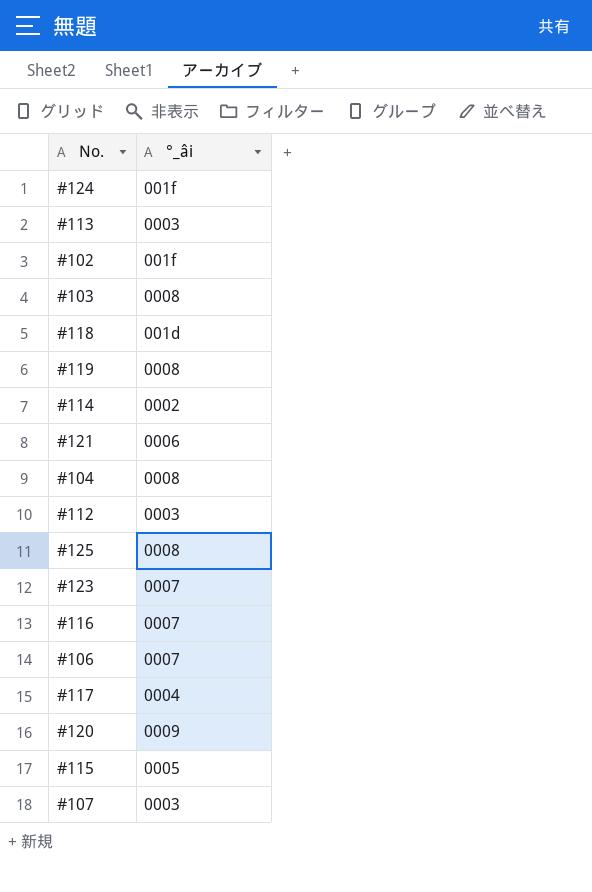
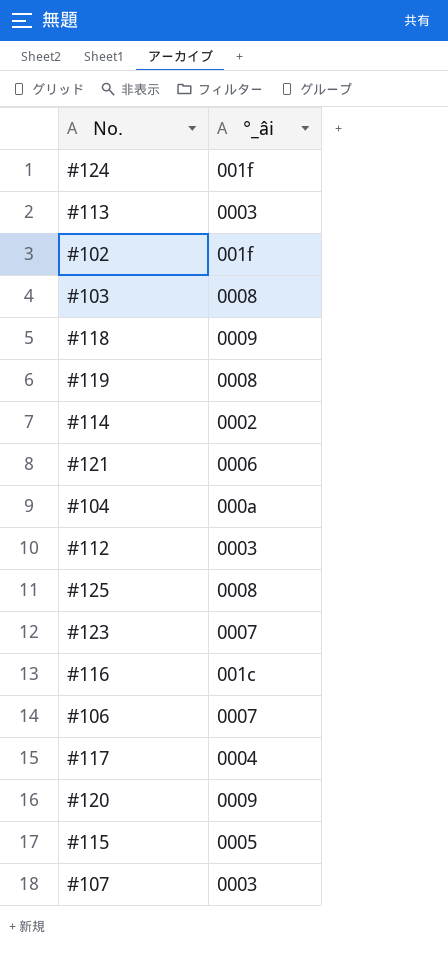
#118 | °_âi: 001d -> 0009
#104 | °_âi: 0008 -> 000a
#116 | °_âi: 0007 -> 001c

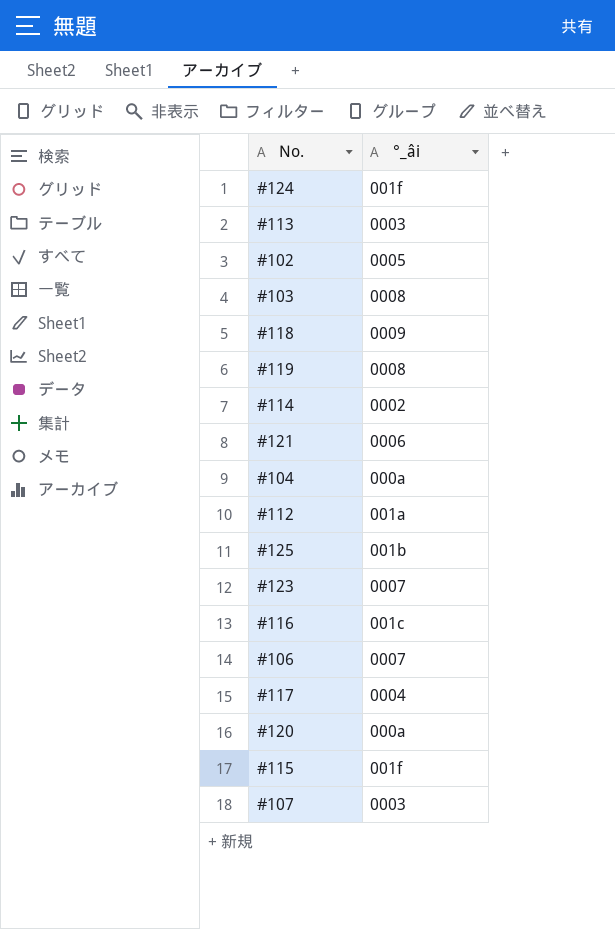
#102 | °_âi: 001f -> 0005
#112 | °_âi: 0003 -> 001a
#125 | °_âi: 0008 -> 001b
#120 | °_âi: 0009 -> 000a
#115 | °_âi: 0005 -> 001f

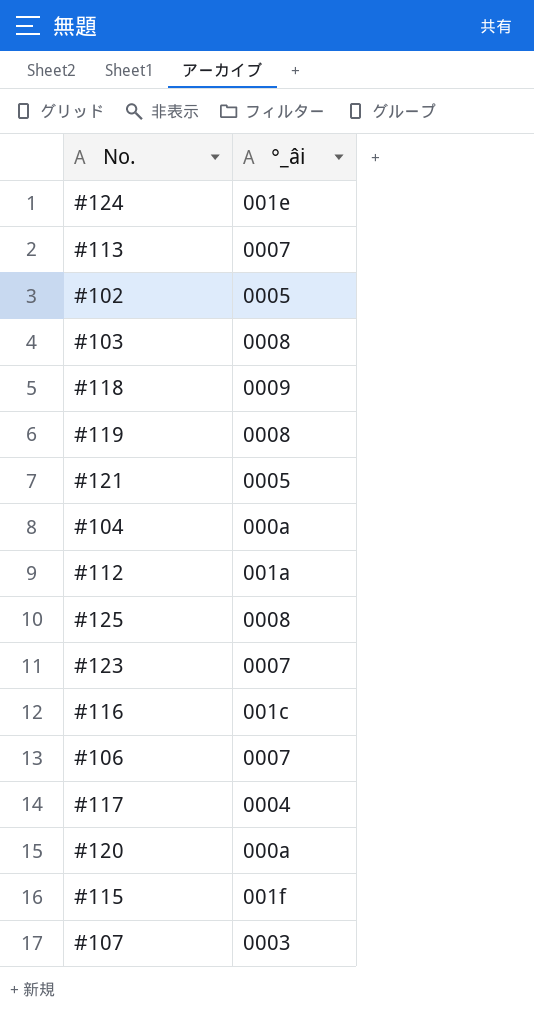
row #114: 0002 -> none
#124 | °_âi: 001f -> 001e
#113 | °_âi: 0003 -> 0007
#121 | °_âi: 0006 -> 0005
#125 | °_âi: 001b -> 0008

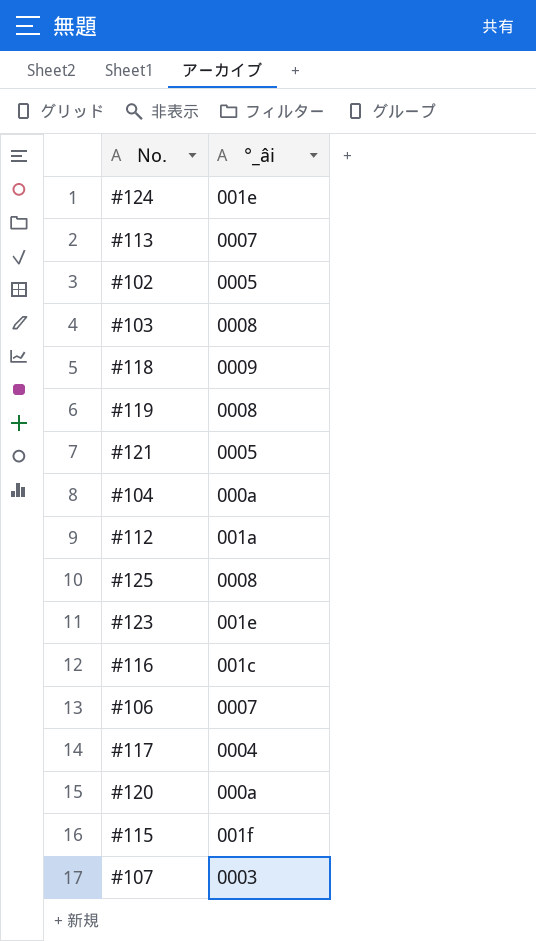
#123 | °_âi: 0007 -> 001e

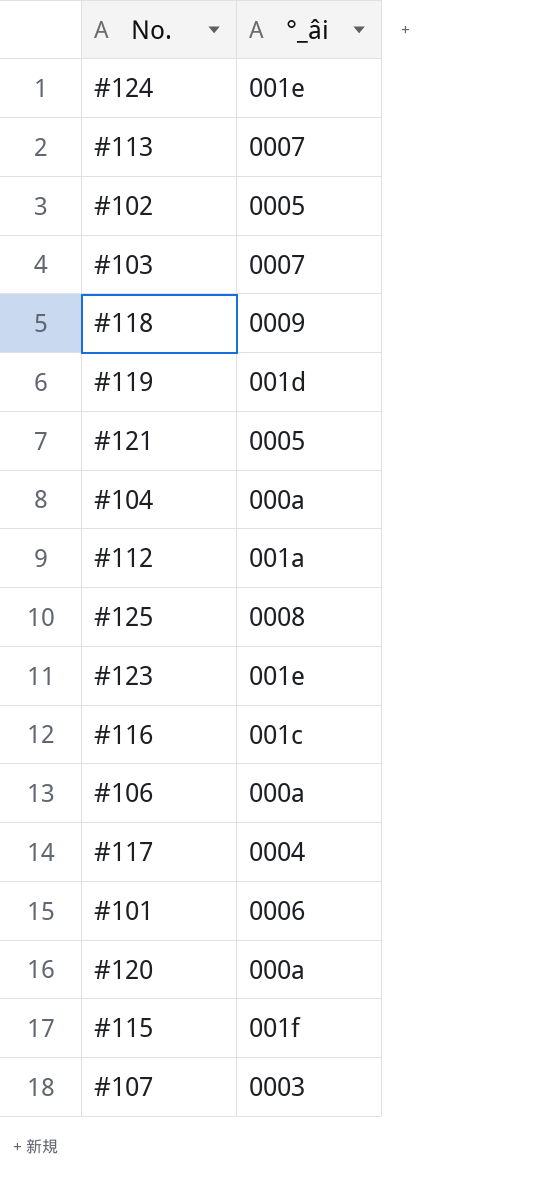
#103 | °_âi: 0008 -> 0007
#119 | °_âi: 0008 -> 001d
#106 | °_âi: 0007 -> 000a
row #101: none -> 0006

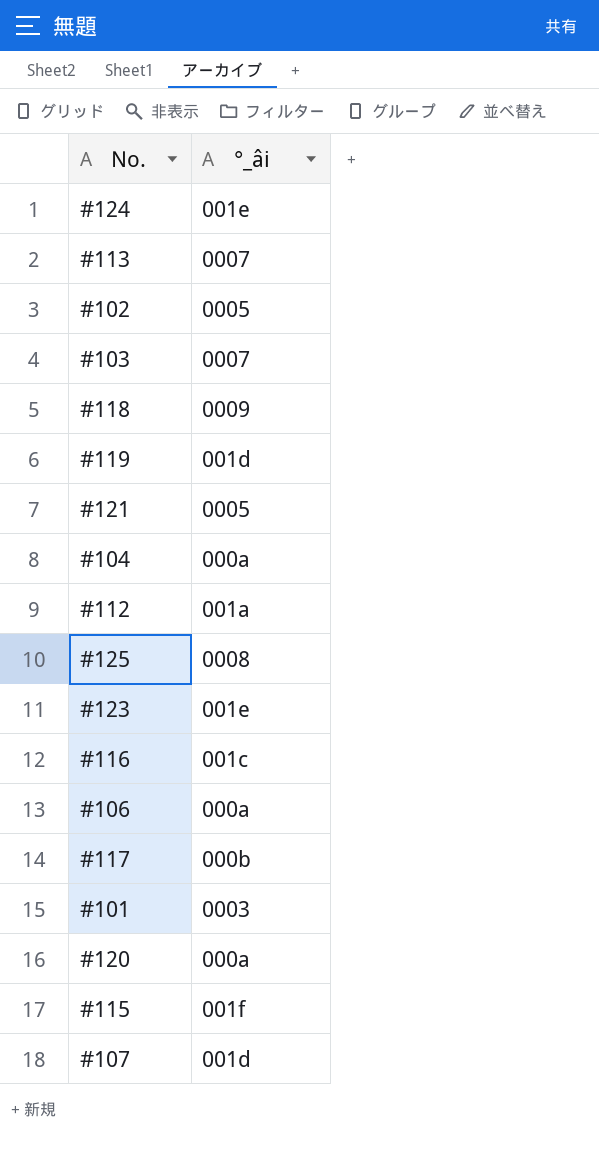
#117 | °_âi: 0004 -> 000b
#101 | °_âi: 0006 -> 0003
#107 | °_âi: 0003 -> 001d

